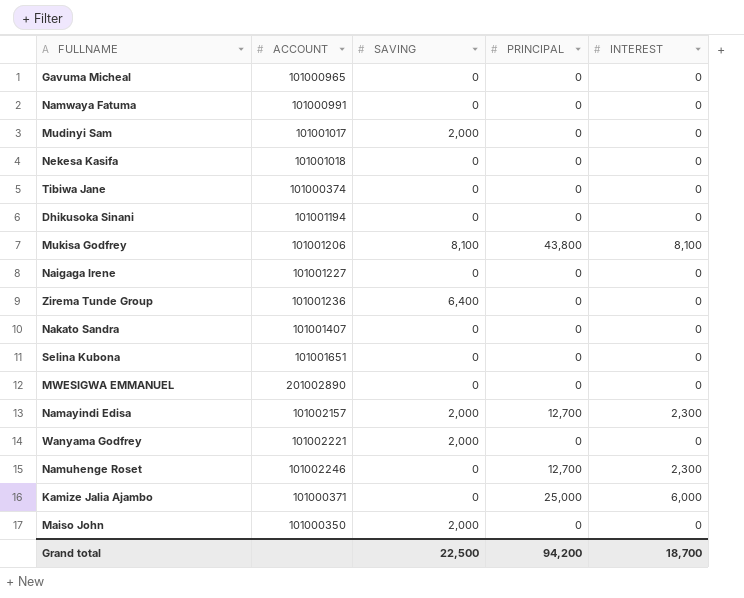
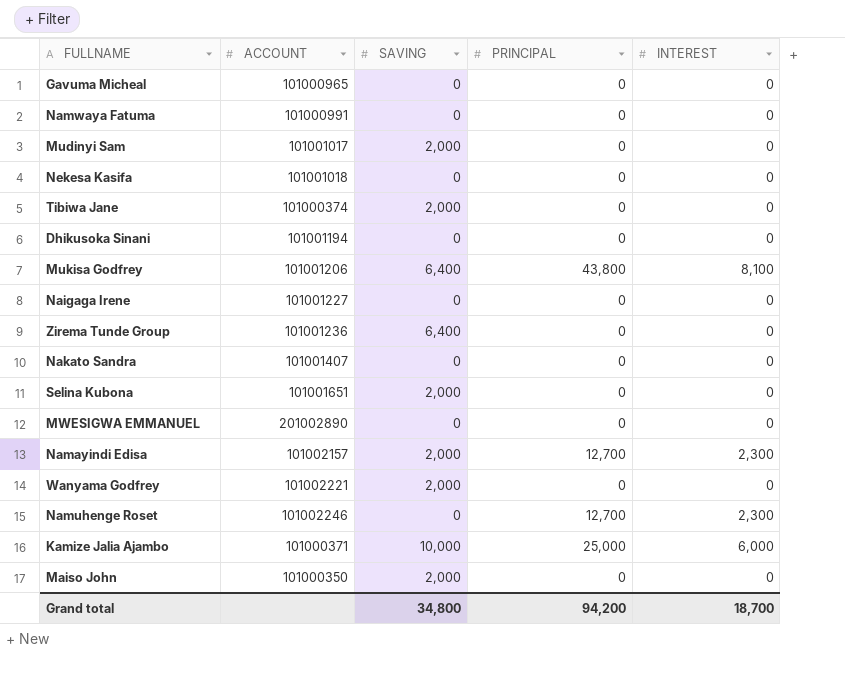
Tibiwa Jane | SAVING: 0 -> 2,000
Mukisa Godfrey | SAVING: 8,100 -> 6,400
Selina Kubona | SAVING: 0 -> 2,000
Kamize Jalia Ajambo | SAVING: 0 -> 10,000
Grand total | SAVING: 22,500 -> 34,800

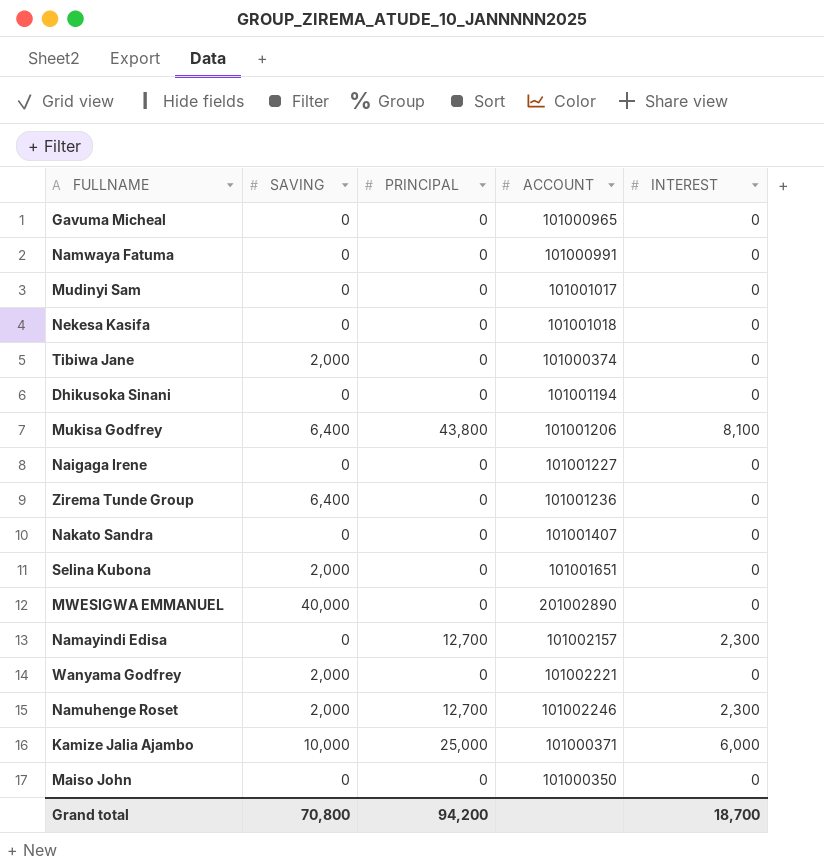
column ACCOUNT | position: 2 -> 4
Mudinyi Sam | SAVING: 2,000 -> 0
MWESIGWA EMMANUEL | SAVING: 0 -> 40,000
Namayindi Edisa | SAVING: 2,000 -> 0
Namuhenge Roset | SAVING: 0 -> 2,000
Maiso John | SAVING: 2,000 -> 0
Grand total | SAVING: 34,800 -> 70,800

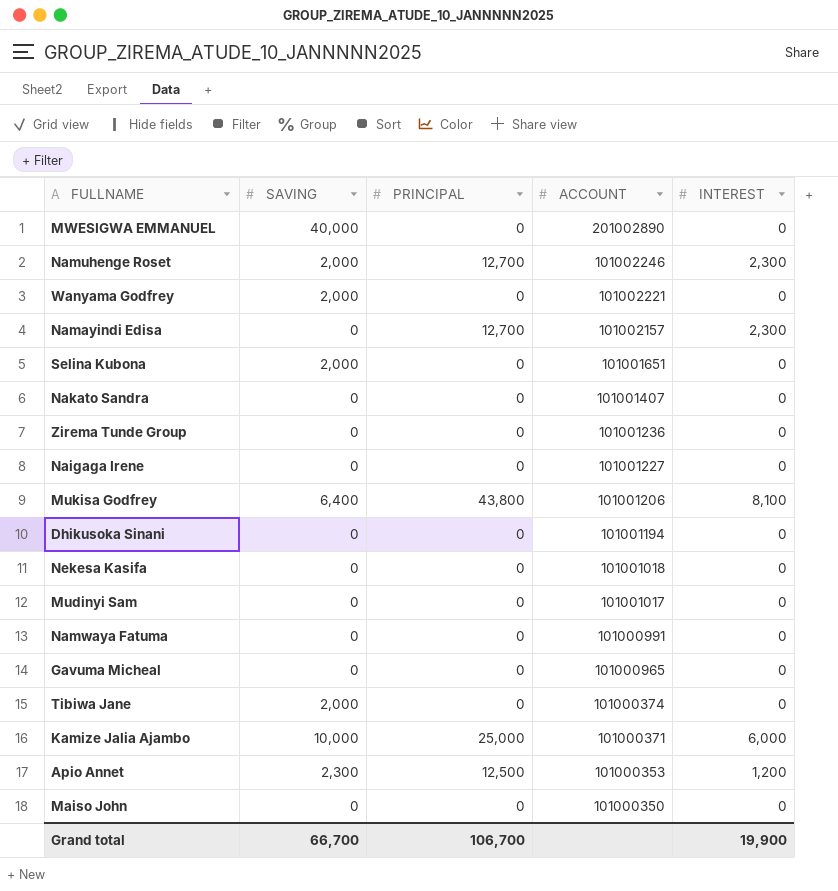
row order: none -> ACCOUNT descending
Zirema Tunde Group | SAVING: 6,400 -> 0
row Apio Annet: none -> 2,300 | 12,500 | 101000353 | 1,200
Grand total | SAVING: 70,800 -> 66,700
Grand total | PRINCIPAL: 94,200 -> 106,700
Grand total | INTEREST: 18,700 -> 19,900

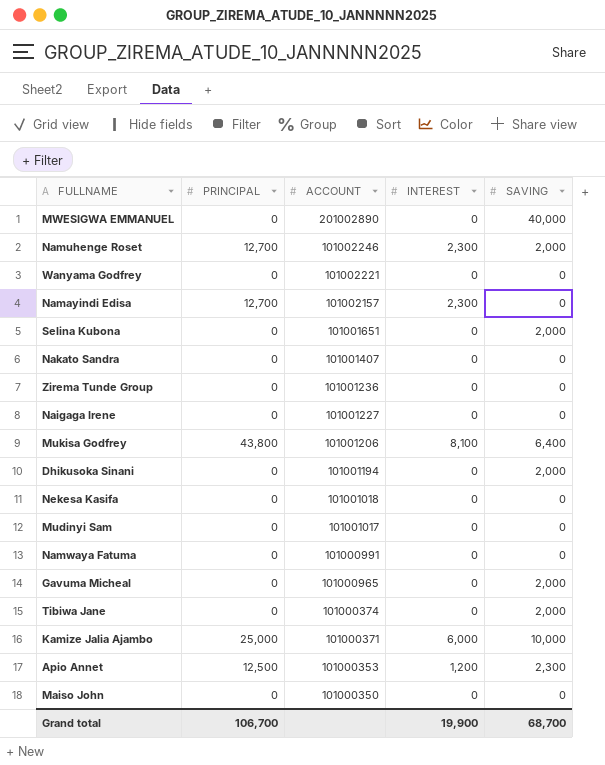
column SAVING | position: 2 -> 5
Wanyama Godfrey | SAVING: 2,000 -> 0
Dhikusoka Sinani | SAVING: 0 -> 2,000
Gavuma Micheal | SAVING: 0 -> 2,000
Grand total | SAVING: 66,700 -> 68,700

